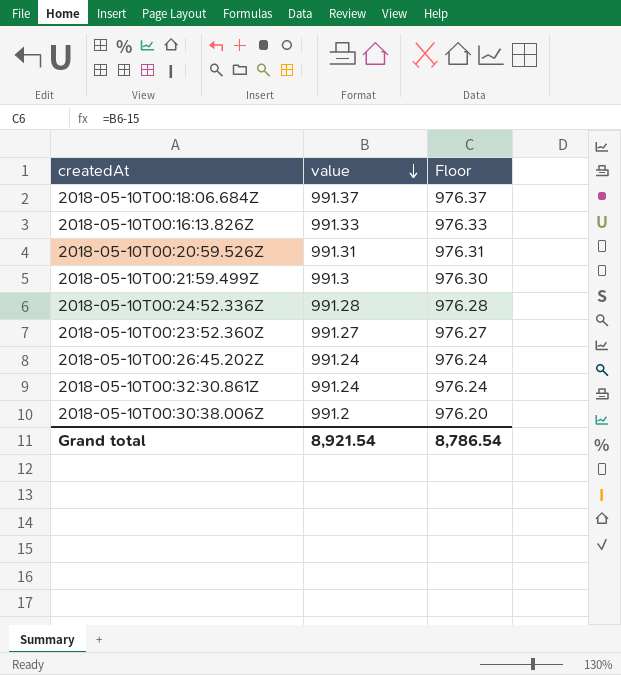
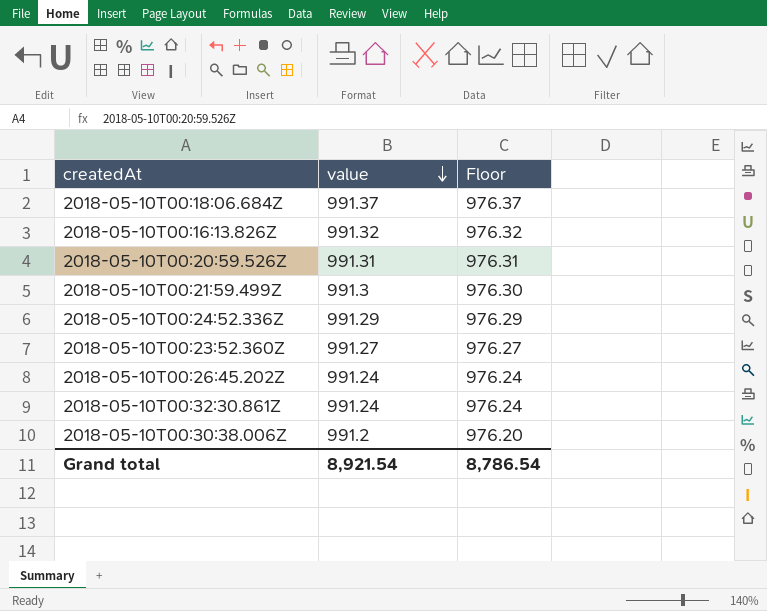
2018-05-10T00:16:13.826Z | value: 991.33 -> 991.32
2018-05-10T00:16:13.826Z | Floor: 976.33 -> 976.32
2018-05-10T00:24:52.336Z | value: 991.28 -> 991.29
2018-05-10T00:24:52.336Z | Floor: 976.28 -> 976.29

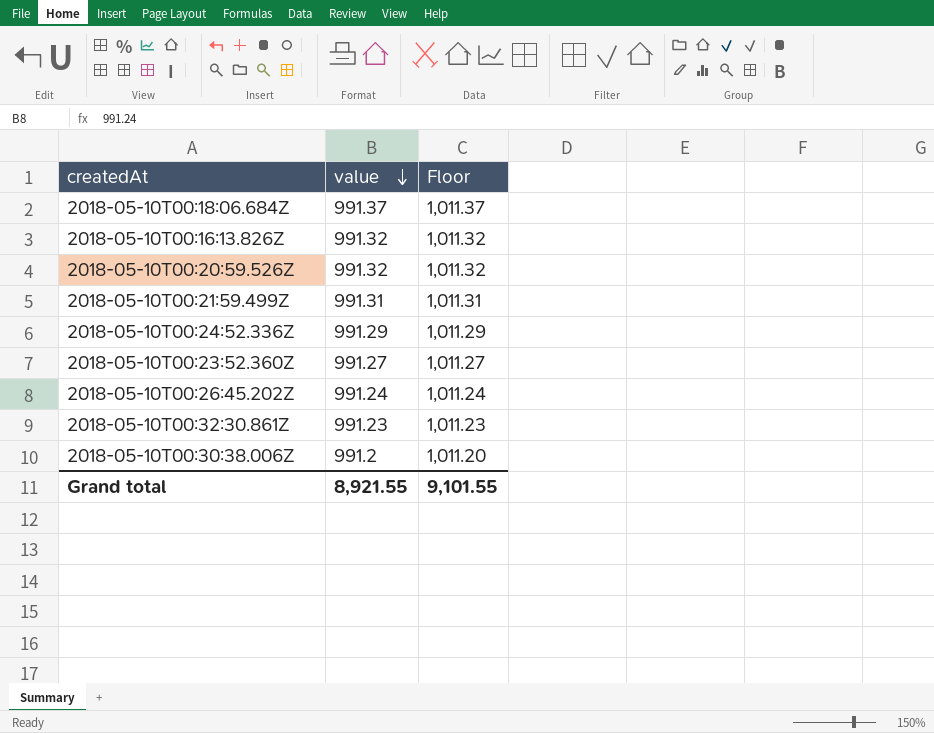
column Floor | formula: [value] - 15 -> [value] + 20
2018-05-10T00:20:59.526Z | value: 991.31 -> 991.32
2018-05-10T00:21:59.499Z | value: 991.3 -> 991.31
2018-05-10T00:32:30.861Z | value: 991.24 -> 991.23
Grand total | value: 8,921.54 -> 8,921.55
Grand total | Floor: 8,786.54 -> 9,101.55

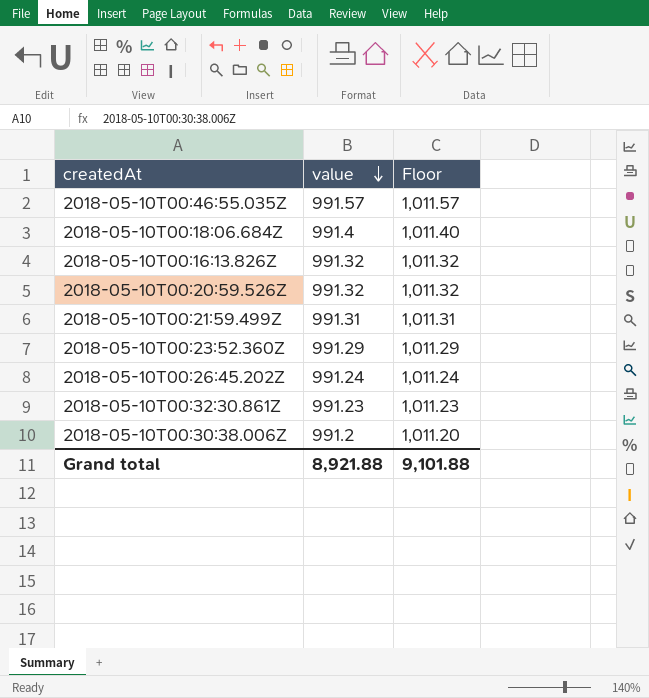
row 2018-05-10T00:24:52.336Z: 991.29 | 1,011.29 -> none
row 2018-05-10T00:46:55.035Z: none -> 991.57 | 1,011.57
2018-05-10T00:18:06.684Z | value: 991.37 -> 991.4
2018-05-10T00:18:06.684Z | Floor: 1,011.37 -> 1,011.40
2018-05-10T00:23:52.360Z | value: 991.27 -> 991.29
2018-05-10T00:23:52.360Z | Floor: 1,011.27 -> 1,011.29
Grand total | value: 8,921.55 -> 8,921.88
Grand total | Floor: 9,101.55 -> 9,101.88

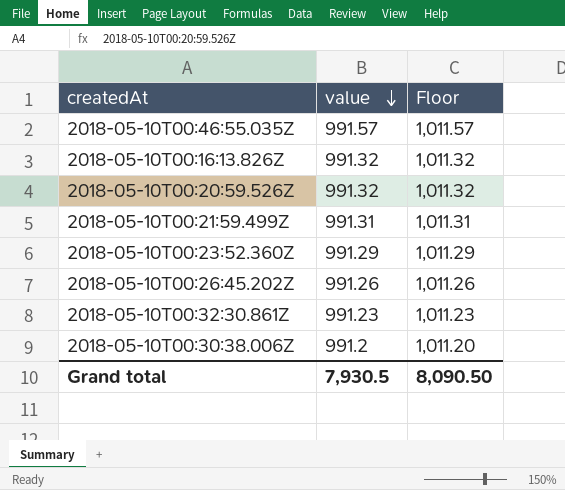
row 2018-05-10T00:18:06.684Z: 991.4 | 1,011.40 -> none
2018-05-10T00:26:45.202Z | value: 991.24 -> 991.26
2018-05-10T00:26:45.202Z | Floor: 1,011.24 -> 1,011.26
Grand total | value: 8,921.88 -> 7,930.5
Grand total | Floor: 9,101.88 -> 8,090.50

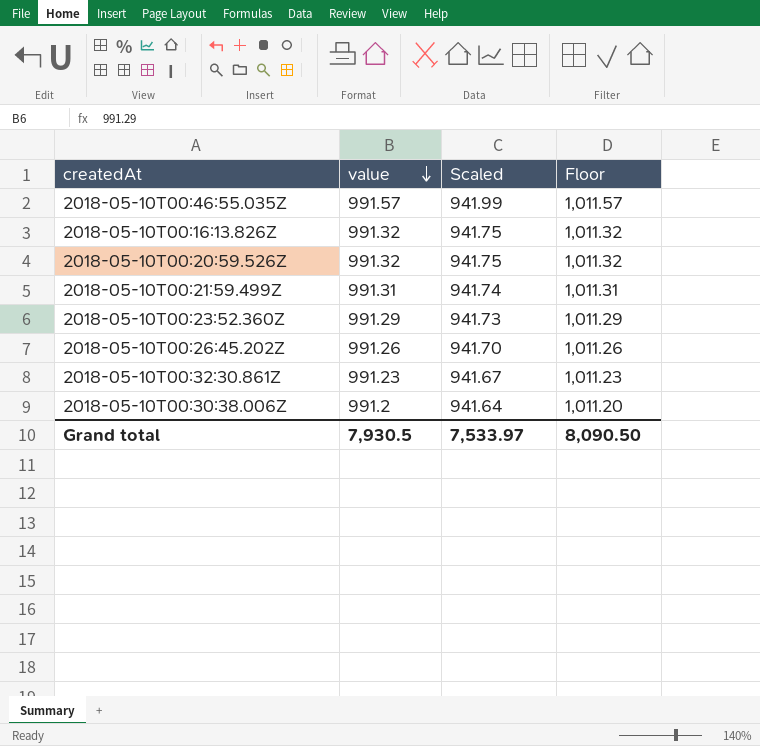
column Scaled | formula: none -> [value] * 0.95

